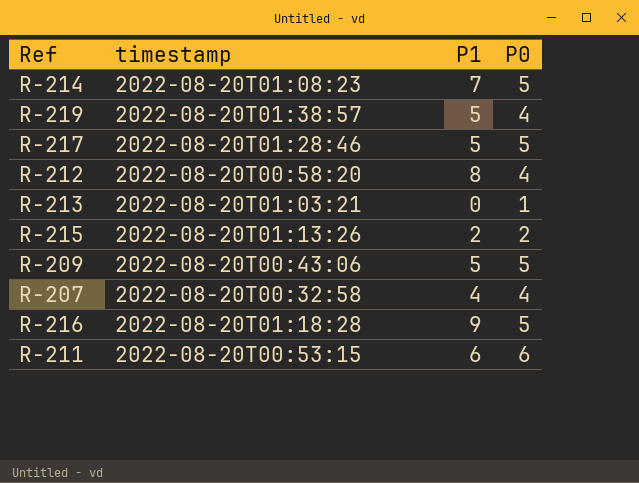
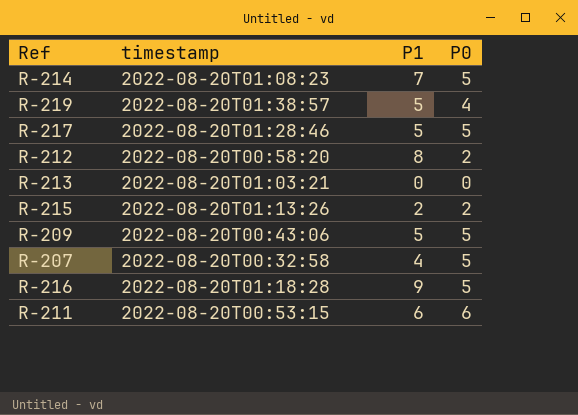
R-212 | P0: 4 -> 2
R-213 | P0: 1 -> 0
R-207 | P0: 4 -> 5

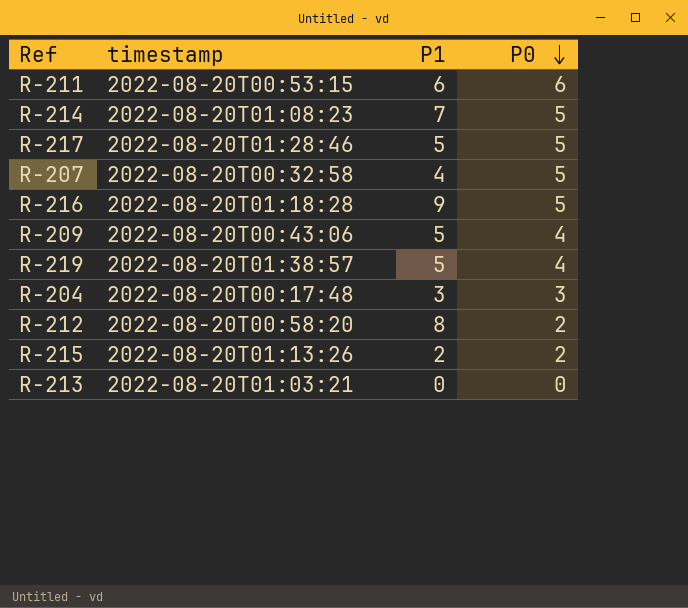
row order: none -> P0 descending
R-209 | P0: 5 -> 4
row R-204: none -> 2022-08-20T00:17:48 | 3 | 3

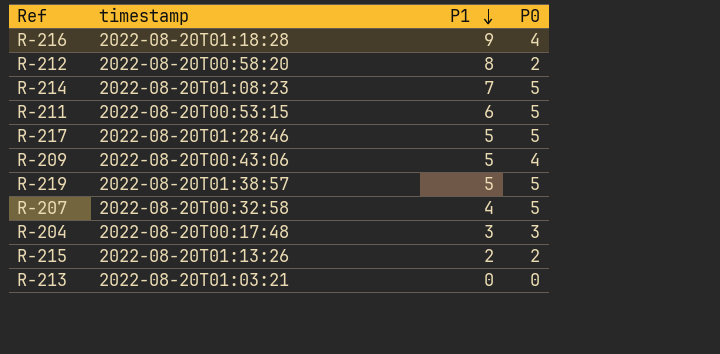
row order: P0 descending -> P1 descending
R-216 | P0: 5 -> 4
R-211 | P0: 6 -> 5
R-219 | P0: 4 -> 5

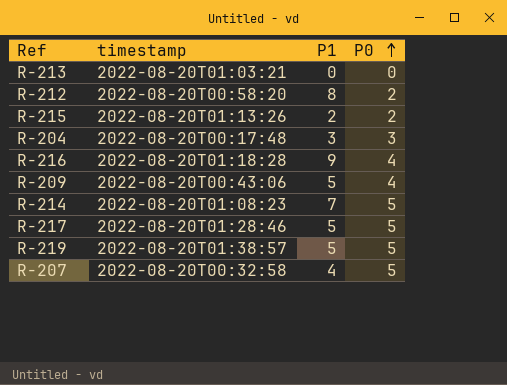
row order: P1 descending -> P0 ascending
row R-211: 2022-08-20T00:53:15 | 6 | 5 -> none

